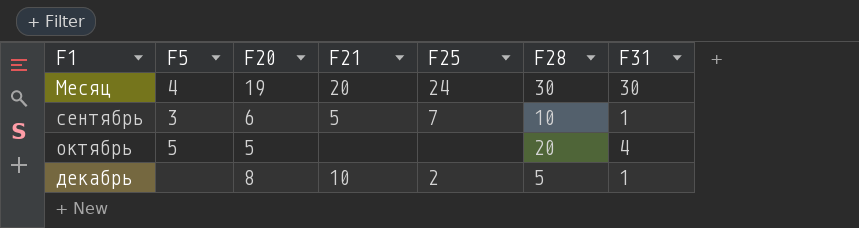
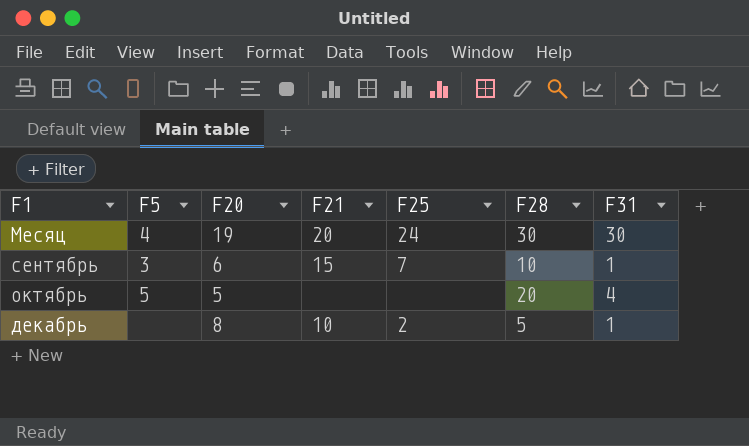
сентябрь | F21: 5 -> 15

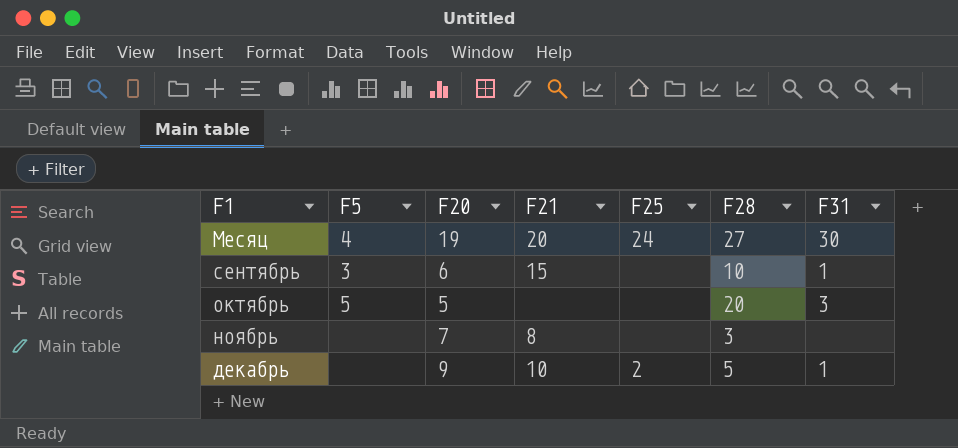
Месяц | F28: 30 -> 27
сентябрь | F25: 7 -> none
октябрь | F31: 4 -> 3
row ноябрь: none -> none | 7 | 8 | none | 3 | none
декабрь | F20: 8 -> 9

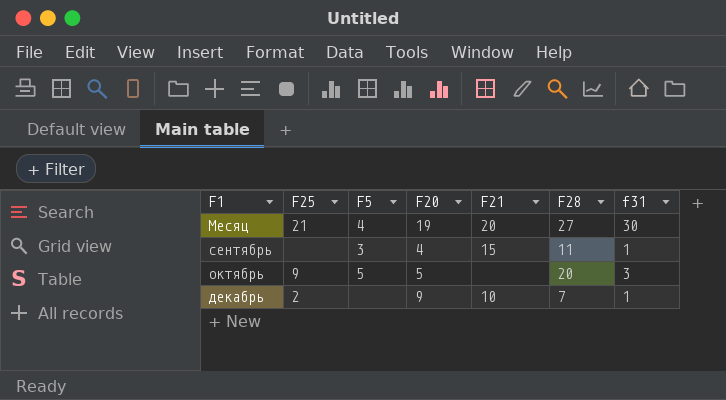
column F25 | position: 5 -> 2
column name: F31 -> f31
row ноябрь: none | 7 | 8 | none | 3 | none -> none
Месяц | F25: 24 -> 21
сентябрь | F20: 6 -> 4
сентябрь | F28: 10 -> 11
октябрь | F25: none -> 9
декабрь | F28: 5 -> 7

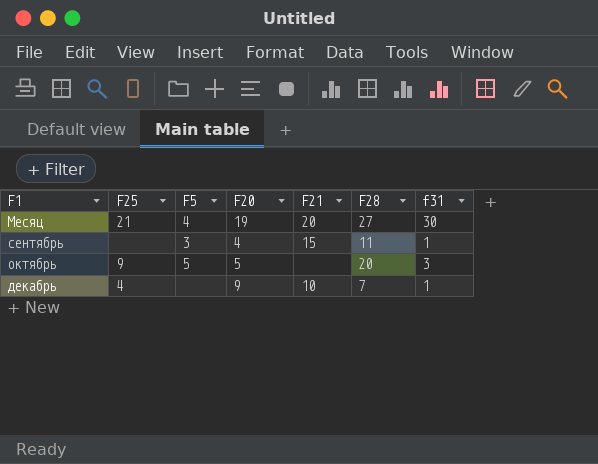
декабрь | F25: 2 -> 4

